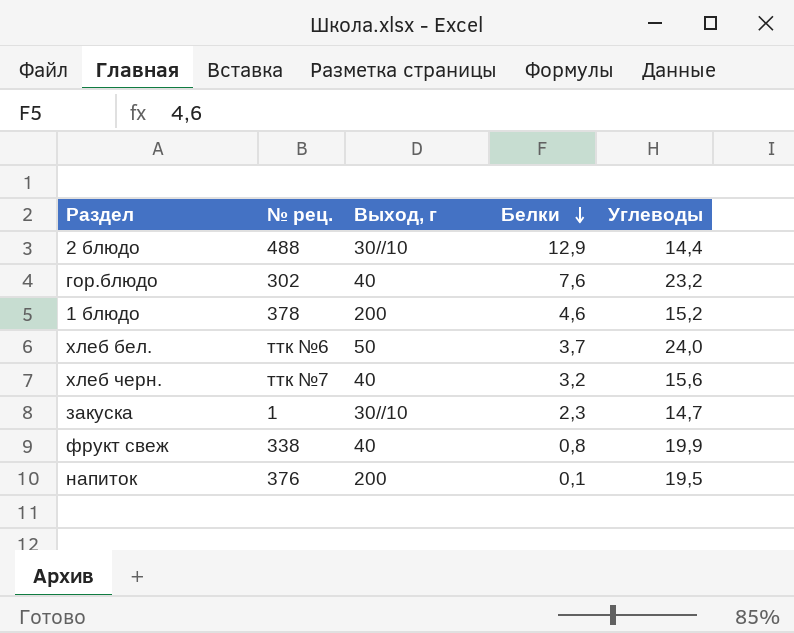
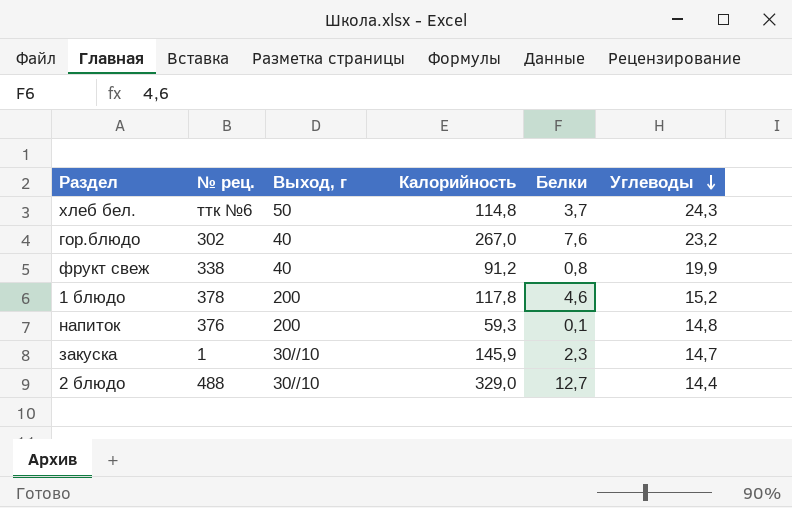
row order: Белки descending -> Углеводы descending
column Калорийность | position: none -> 4
row хлеб черн.: ттк №7 | 40 | 3,2 | 15,6 -> none
хлеб бел. | Углеводы: 24,0 -> 24,3
напиток | Углеводы: 19,5 -> 14,8
2 блюдо | Белки: 12,9 -> 12,7

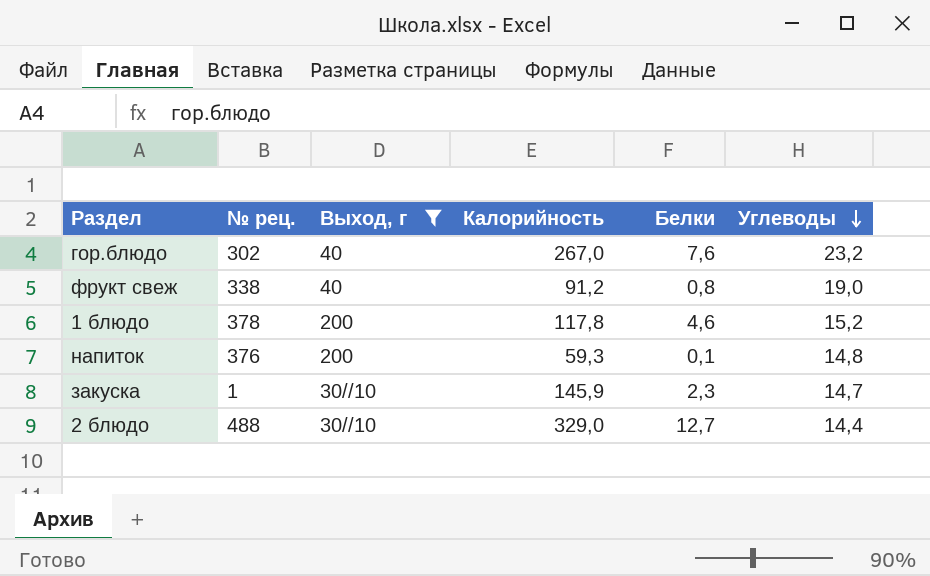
filter: none -> Выход, г != 50
фрукт свеж | Углеводы: 19,9 -> 19,0

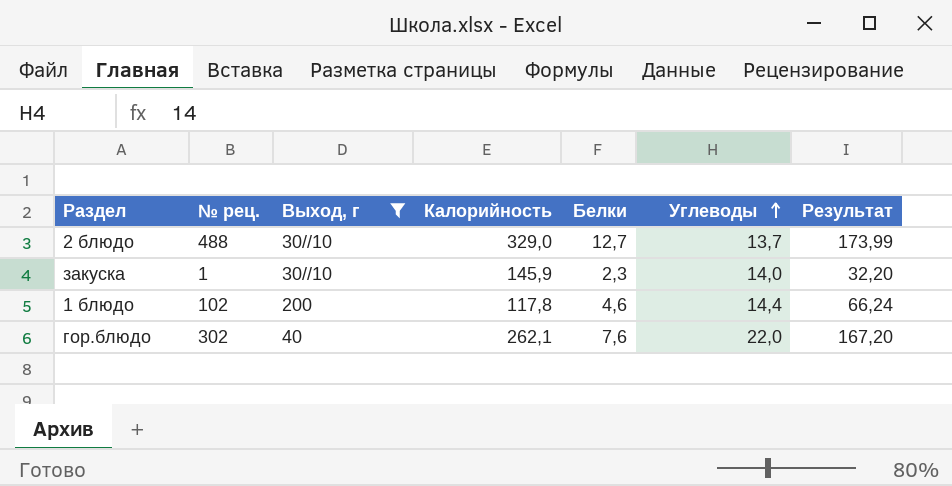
row order: Углеводы descending -> Углеводы ascending
column Результат | formula: none -> [Белки] * [Углеводы]
row фрукт свеж: 338 | 40 | 91,2 | 0,8 | 19,0 -> none
row напиток: 376 | 200 | 59,3 | 0,1 | 14,8 -> none
2 блюдо | Углеводы: 14,4 -> 13,7
закуска | Углеводы: 14,7 -> 14,0
1 блюдо | № рец.: 378 -> 102
1 блюдо | Углеводы: 15,2 -> 14,4
гор.блюдо | Калорийность: 267,0 -> 262,1
гор.блюдо | Углеводы: 23,2 -> 22,0

